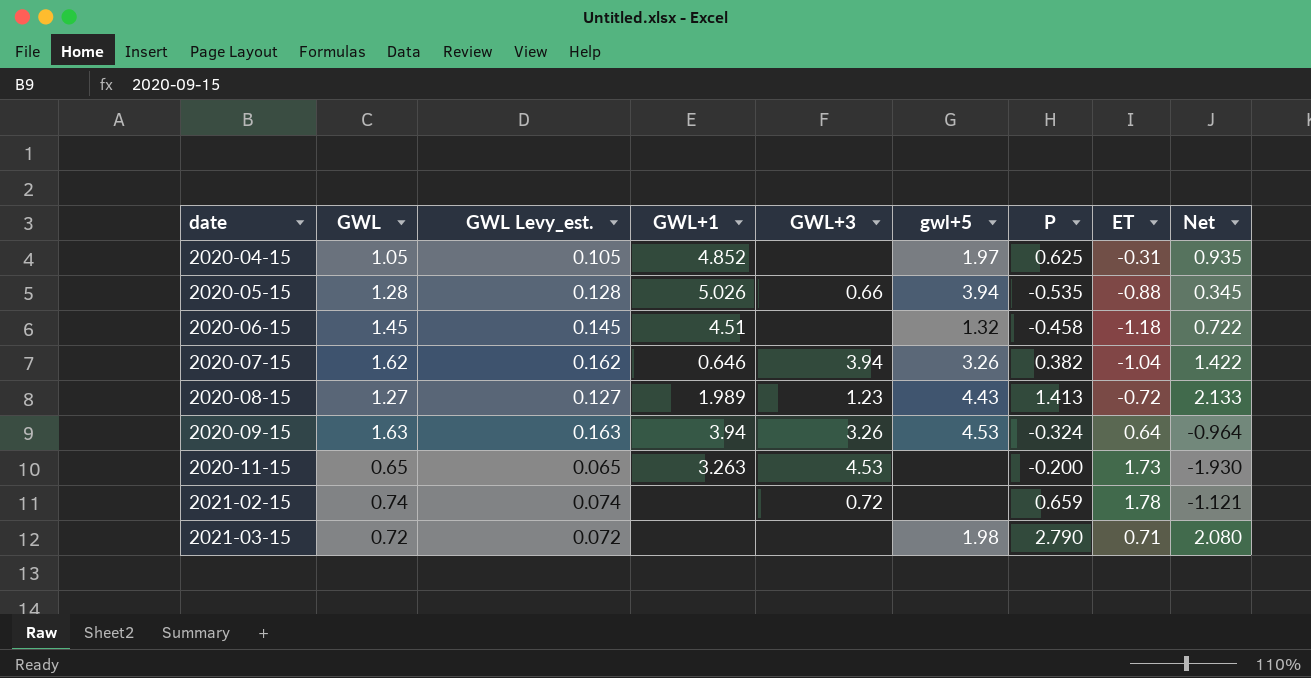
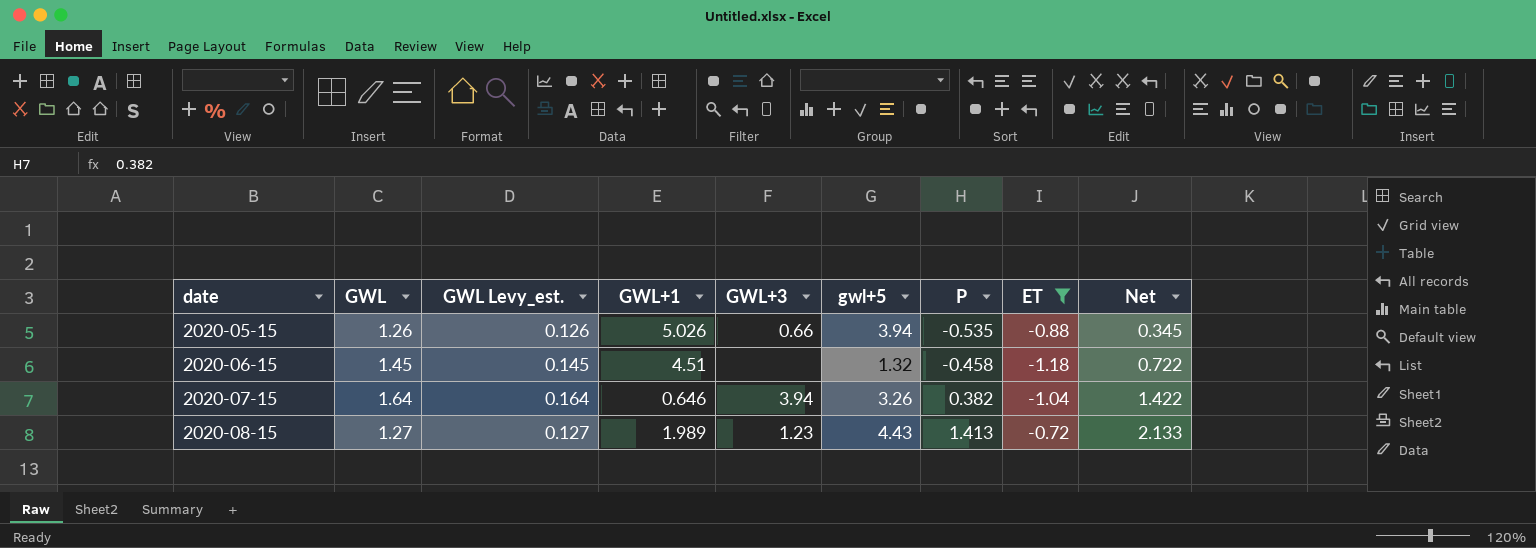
filter: none -> ET <= -0.72
2020-05-15 | GWL: 1.28 -> 1.26
2020-05-15 | GWL Levy_est.: 0.128 -> 0.126
2020-07-15 | GWL: 1.62 -> 1.64
2020-07-15 | GWL Levy_est.: 0.162 -> 0.164

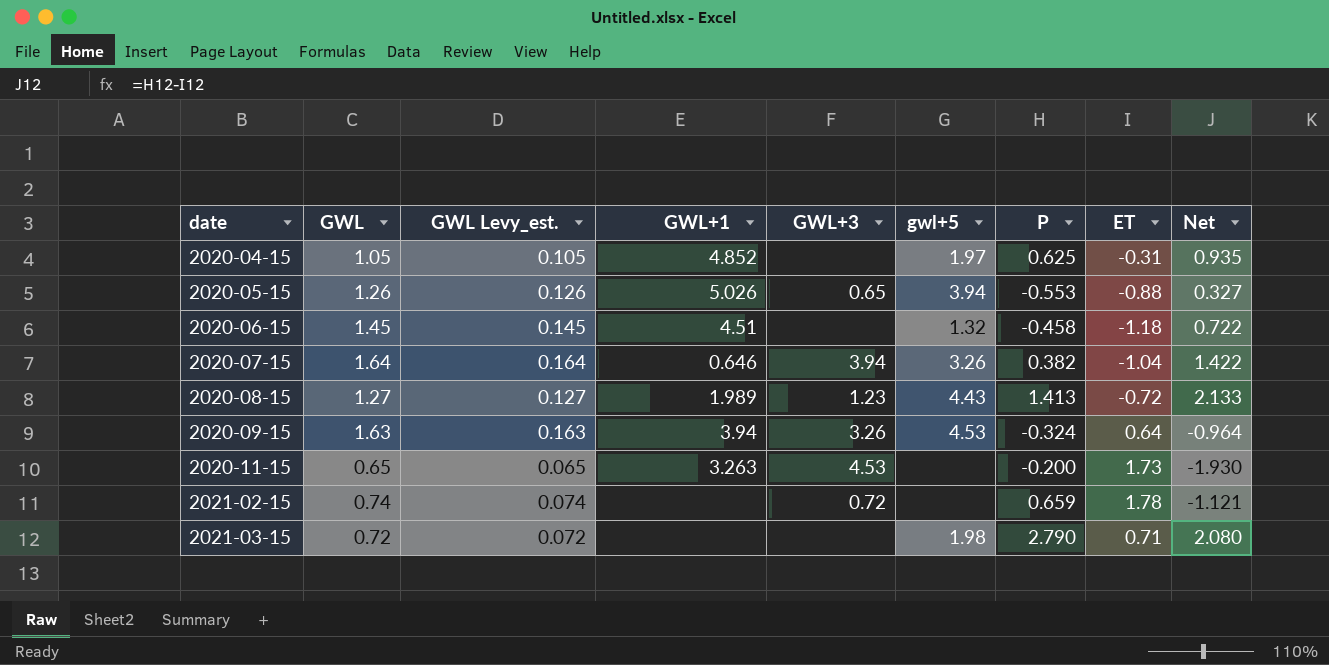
filter: ET <= -0.72 -> none
2020-05-15 | GWL+3: 0.66 -> 0.65
2020-05-15 | P: -0.535 -> -0.553
2020-05-15 | Net: 0.345 -> 0.327

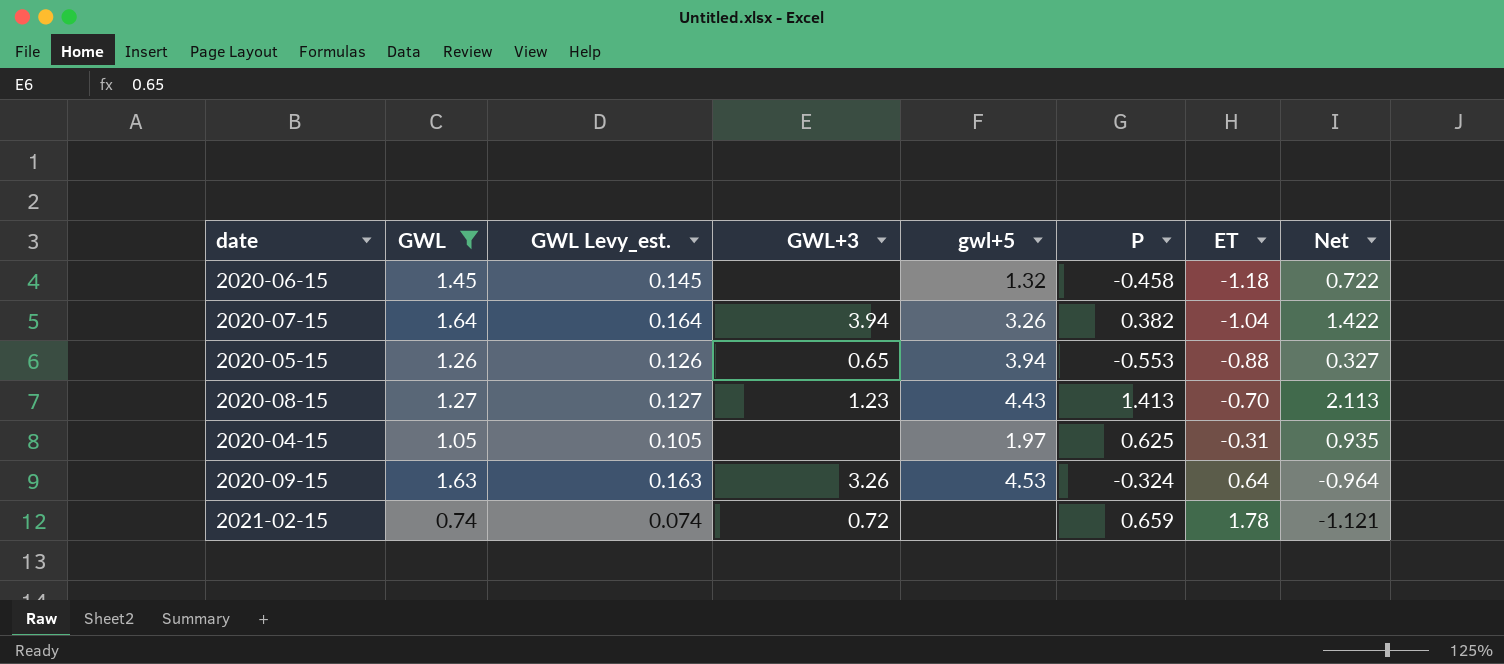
filter: none -> GWL >= 0.74
row order: date ascending -> ET ascending
column GWL+1 | position: 4 -> none
2020-08-15 | ET: -0.72 -> -0.70
2020-08-15 | Net: 2.133 -> 2.113

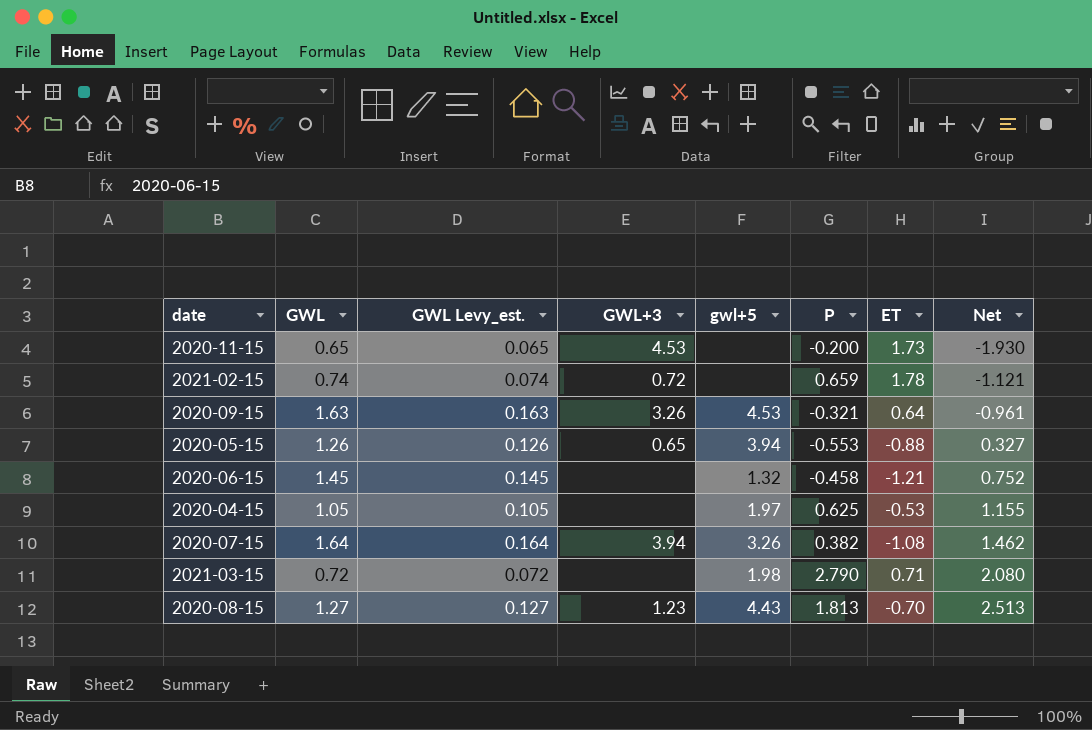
filter: GWL >= 0.74 -> none
row order: ET ascending -> Net ascending
2020-09-15 | P: -0.324 -> -0.321
2020-09-15 | Net: -0.964 -> -0.961
2020-06-15 | ET: -1.18 -> -1.21
2020-06-15 | Net: 0.722 -> 0.752
2020-04-15 | ET: -0.31 -> -0.53
2020-04-15 | Net: 0.935 -> 1.155
2020-07-15 | ET: -1.04 -> -1.08
2020-07-15 | Net: 1.422 -> 1.462
2020-08-15 | P: 1.413 -> 1.813
2020-08-15 | Net: 2.113 -> 2.513

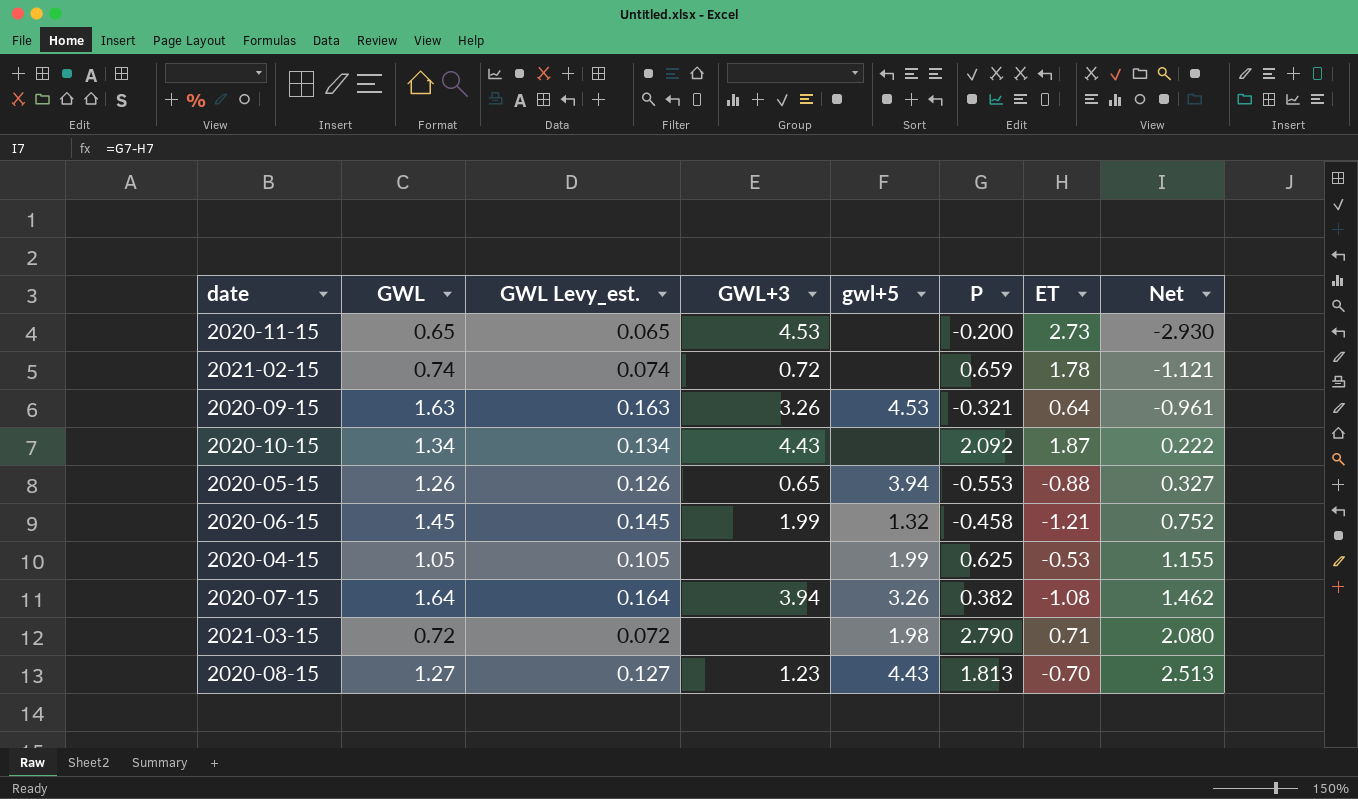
2020-11-15 | ET: 1.73 -> 2.73
2020-11-15 | Net: -1.930 -> -2.930
row 2020-10-15: none -> 1.34 | 0.134 | 4.43 | none | 2.092 | 1.87 | 0.222
2020-06-15 | GWL+3: none -> 1.99
2020-04-15 | gwl+5: 1.97 -> 1.99

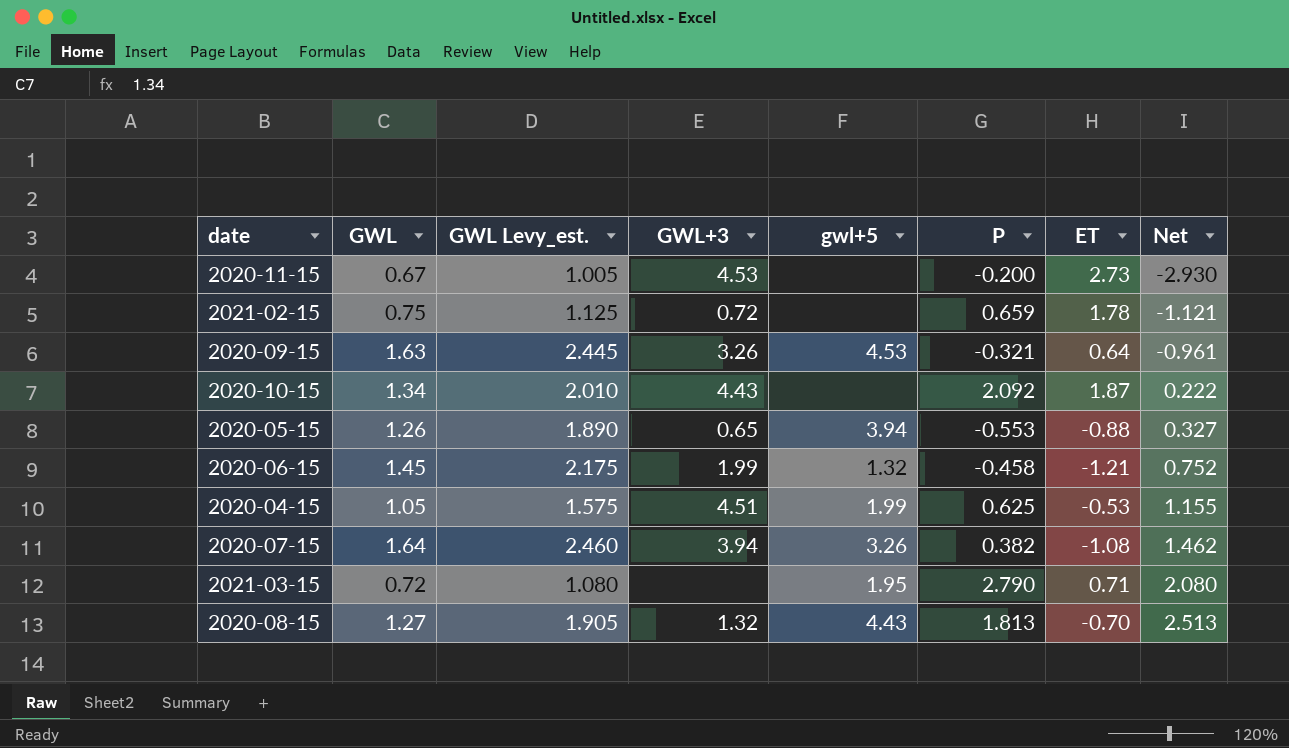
column GWL Levy_est. | formula: [GWL] * 0.1 -> [GWL] * 1.5
2020-11-15 | GWL: 0.65 -> 0.67
2021-02-15 | GWL: 0.74 -> 0.75
2020-04-15 | GWL+3: none -> 4.51
2021-03-15 | gwl+5: 1.98 -> 1.95
2020-08-15 | GWL+3: 1.23 -> 1.32

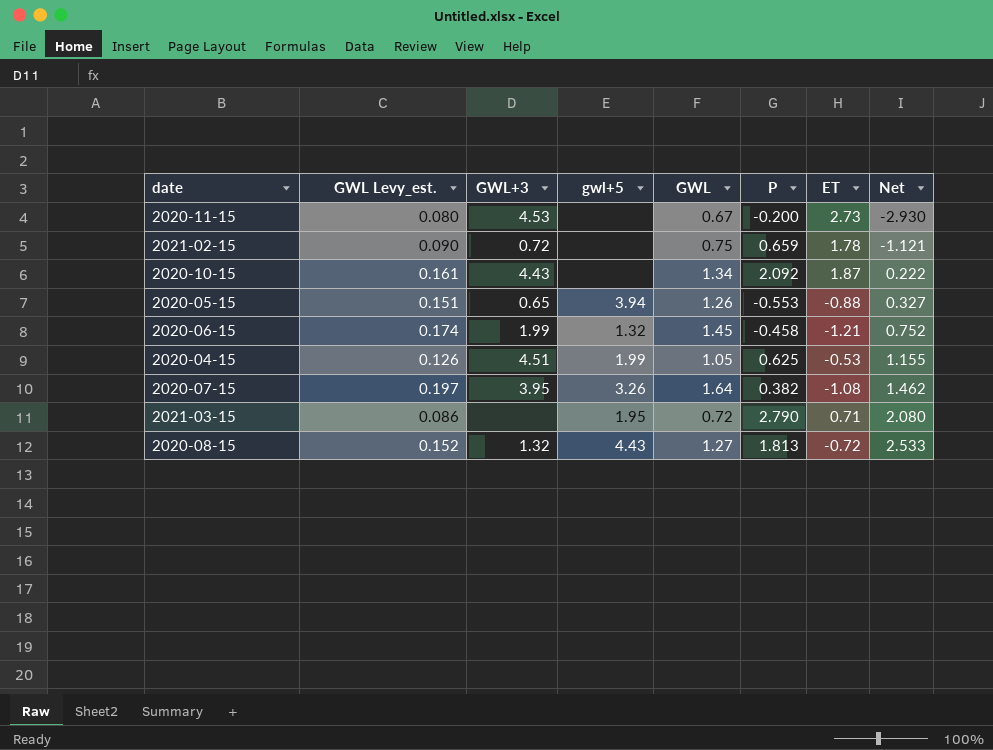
column GWL Levy_est. | formula: [GWL] * 1.5 -> [GWL] * 0.12
column GWL | position: 2 -> 5
row 2020-09-15: 1.63 | 2.445 | 3.26 | 4.53 | -0.321 | 0.64 | -0.961 -> none
2020-07-15 | GWL+3: 3.94 -> 3.95
2020-08-15 | ET: -0.70 -> -0.72
2020-08-15 | Net: 2.513 -> 2.533

